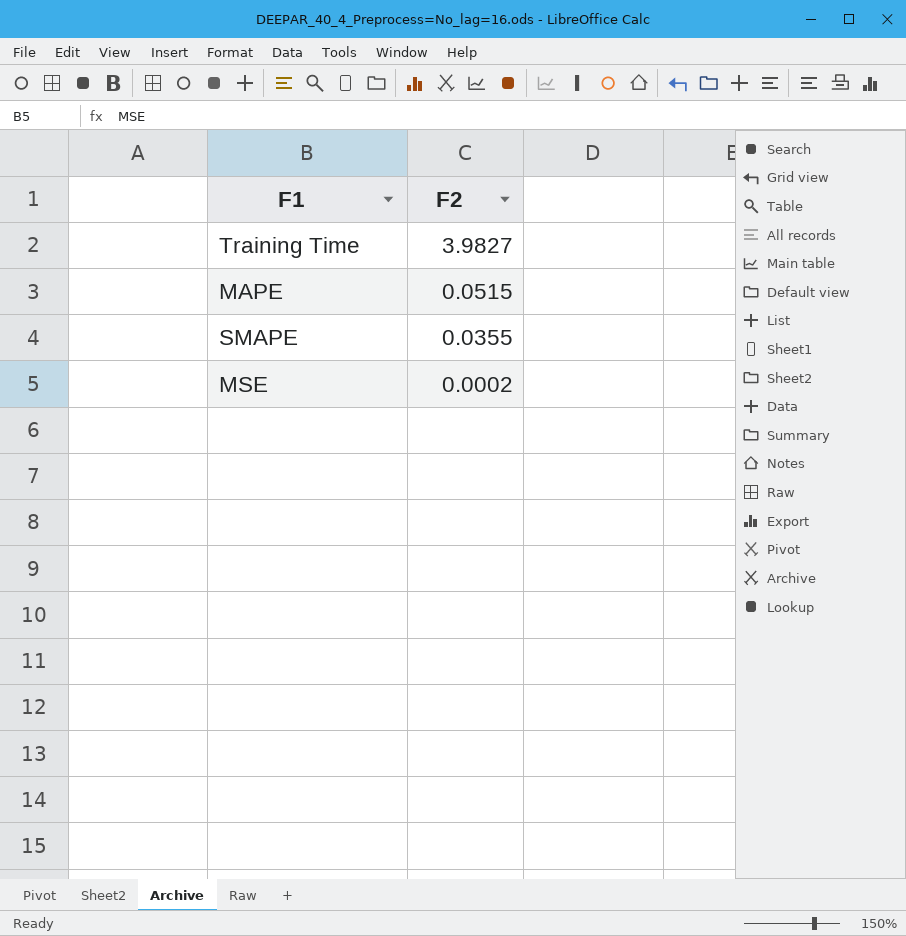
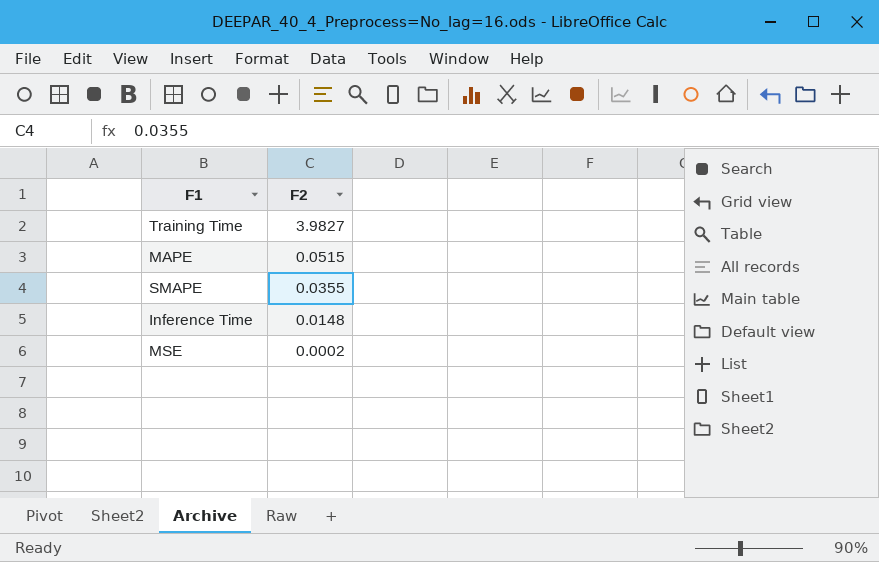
row Inference Time: none -> 0.0148

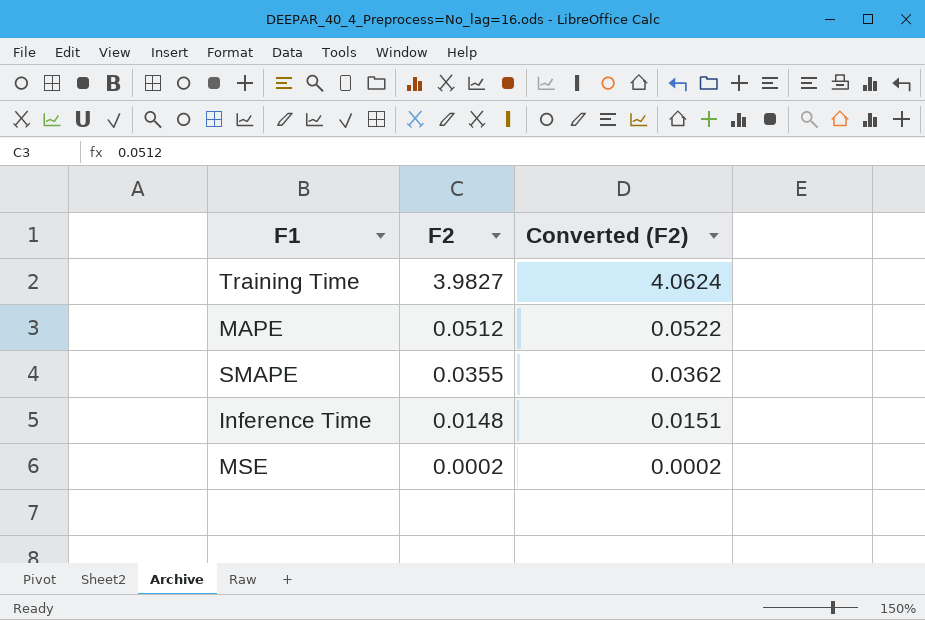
column Converted (F2) | formula: none -> [F2] * 1.02
MAPE | F2: 0.0515 -> 0.0512

